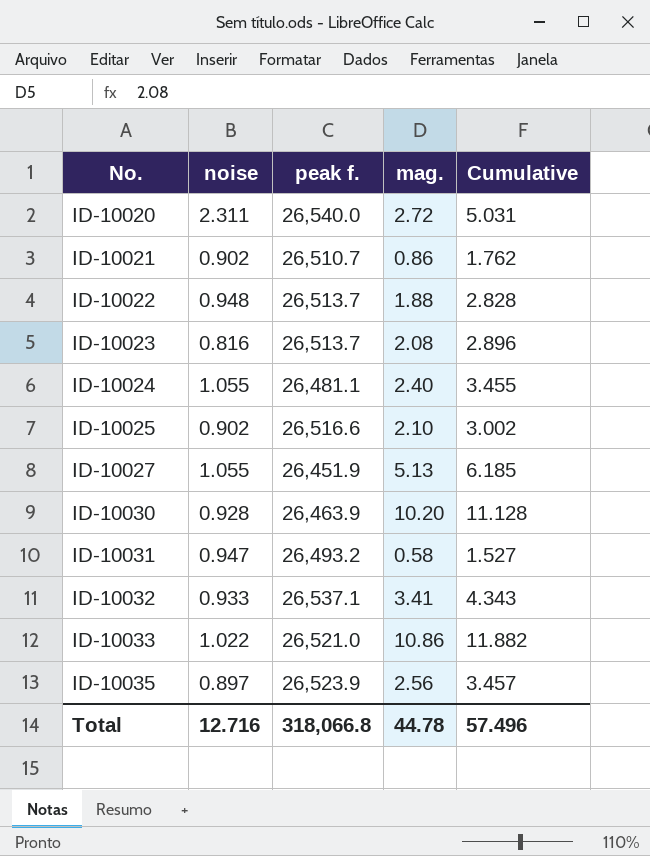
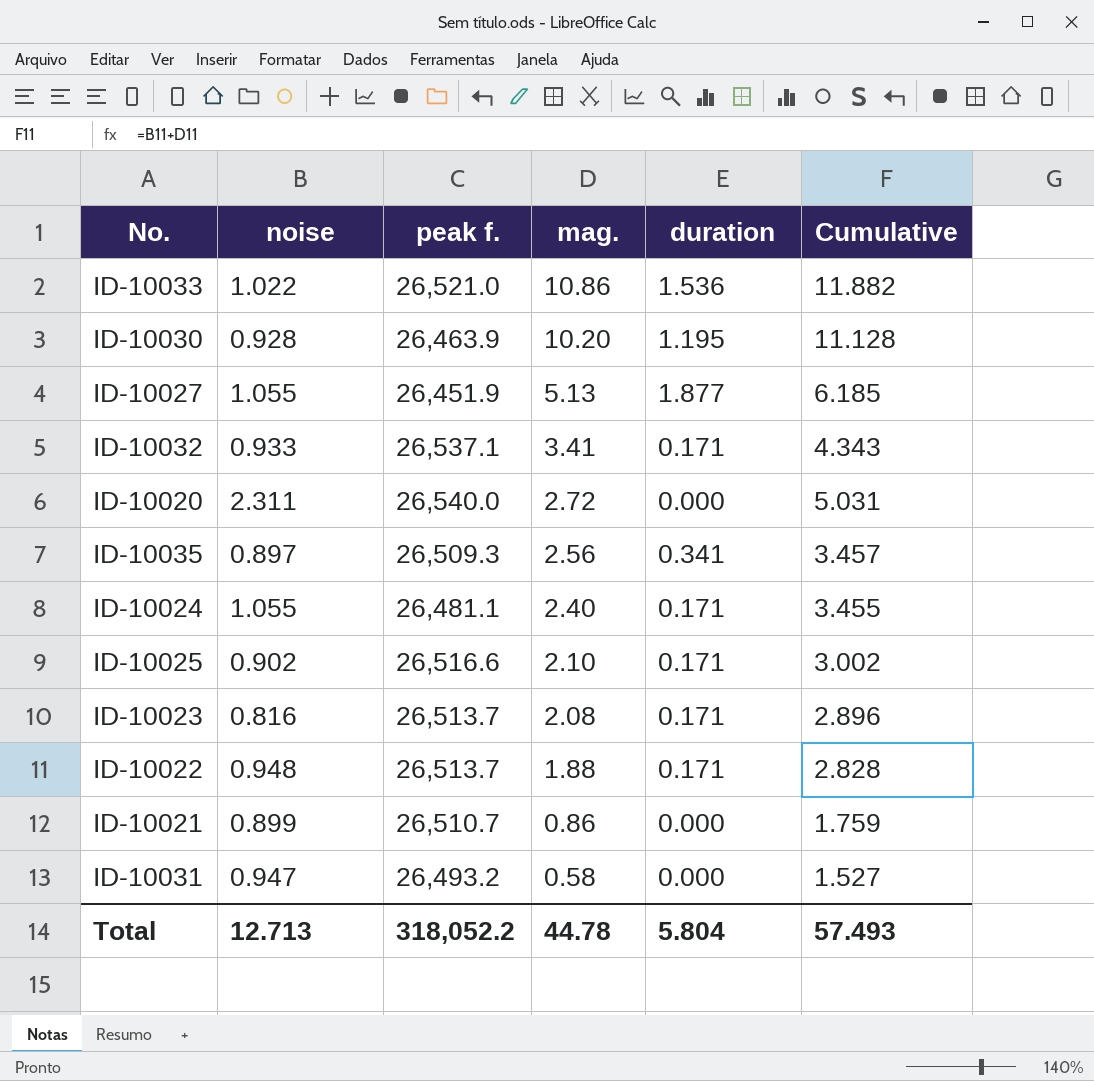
row order: No. ascending -> mag. descending
column duration | position: none -> 5
ID-10035 | peak f.: 26,523.9 -> 26,509.3
ID-10021 | noise: 0.902 -> 0.899
ID-10021 | Cumulative: 1.762 -> 1.759
Total | noise: 12.716 -> 12.713
Total | peak f.: 318,066.8 -> 318,052.2
Total | Cumulative: 57.496 -> 57.493

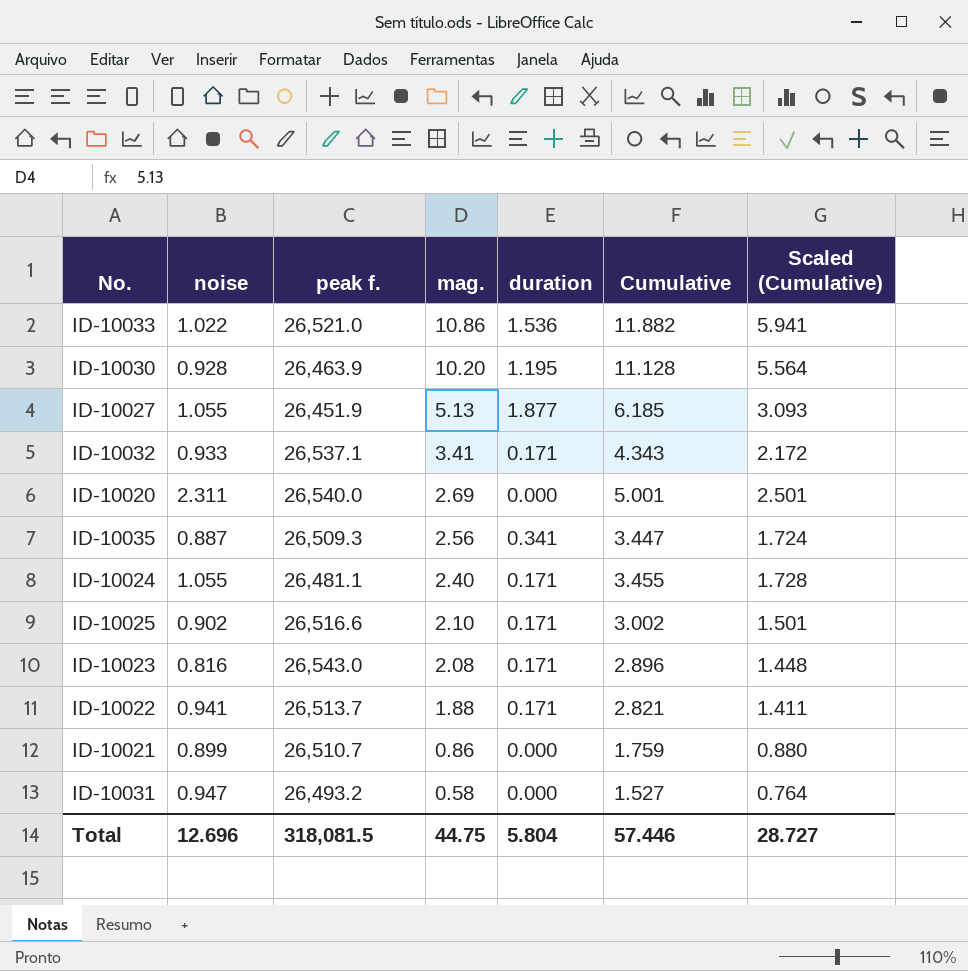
column Scaled (Cumulative) | formula: none -> [Cumulative] * 0.5
ID-10020 | mag.: 2.72 -> 2.69
ID-10020 | Cumulative: 5.031 -> 5.001
ID-10035 | noise: 0.897 -> 0.887
ID-10035 | Cumulative: 3.457 -> 3.447
ID-10023 | peak f.: 26,513.7 -> 26,543.0
ID-10022 | noise: 0.948 -> 0.941
ID-10022 | Cumulative: 2.828 -> 2.821
Total | noise: 12.713 -> 12.696
Total | peak f.: 318,052.2 -> 318,081.5
Total | mag.: 44.78 -> 44.75
Total | Cumulative: 57.493 -> 57.446

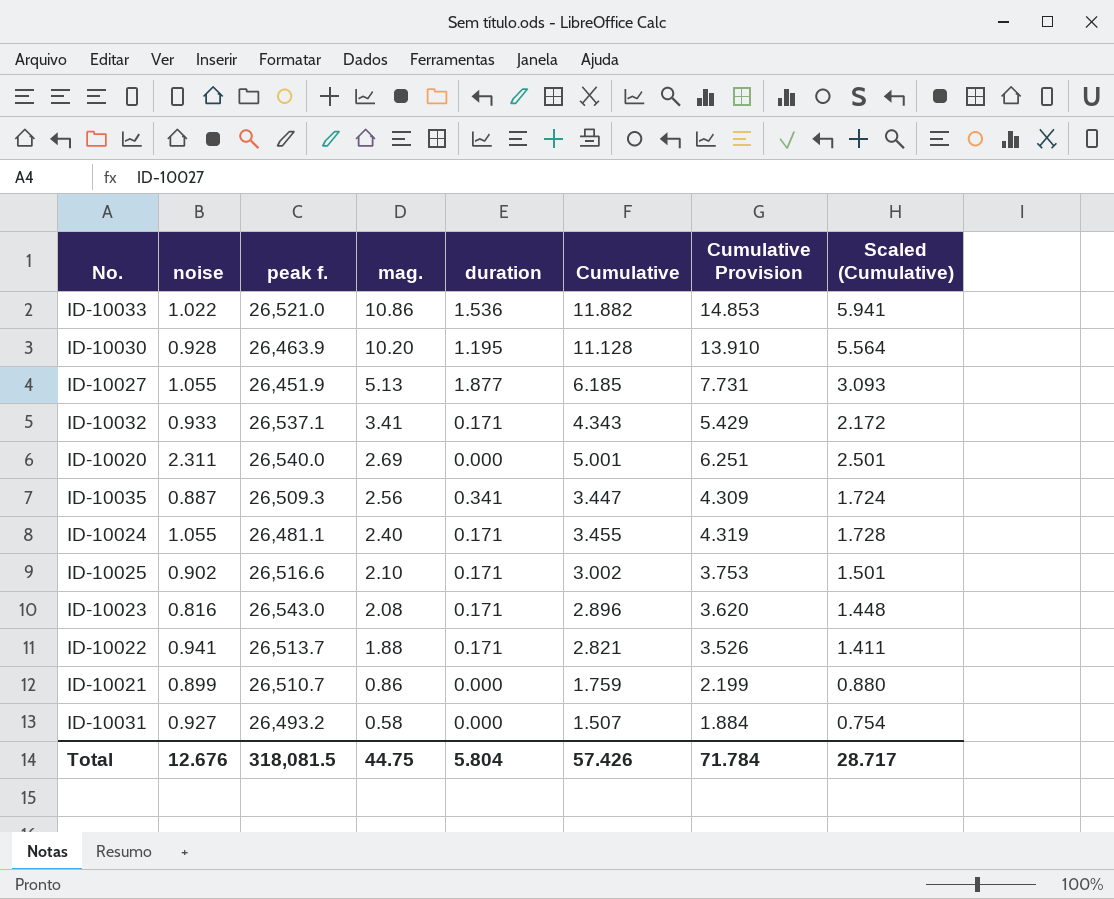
column Cumulative Provision | formula: none -> [Cumulative] * 1.25
ID-10031 | noise: 0.947 -> 0.927
ID-10031 | Cumulative: 1.527 -> 1.507
ID-10031 | Scaled (Cumulative): 0.764 -> 0.754
Total | noise: 12.696 -> 12.676
Total | Cumulative: 57.446 -> 57.426
Total | Scaled (Cumulative): 28.727 -> 28.717

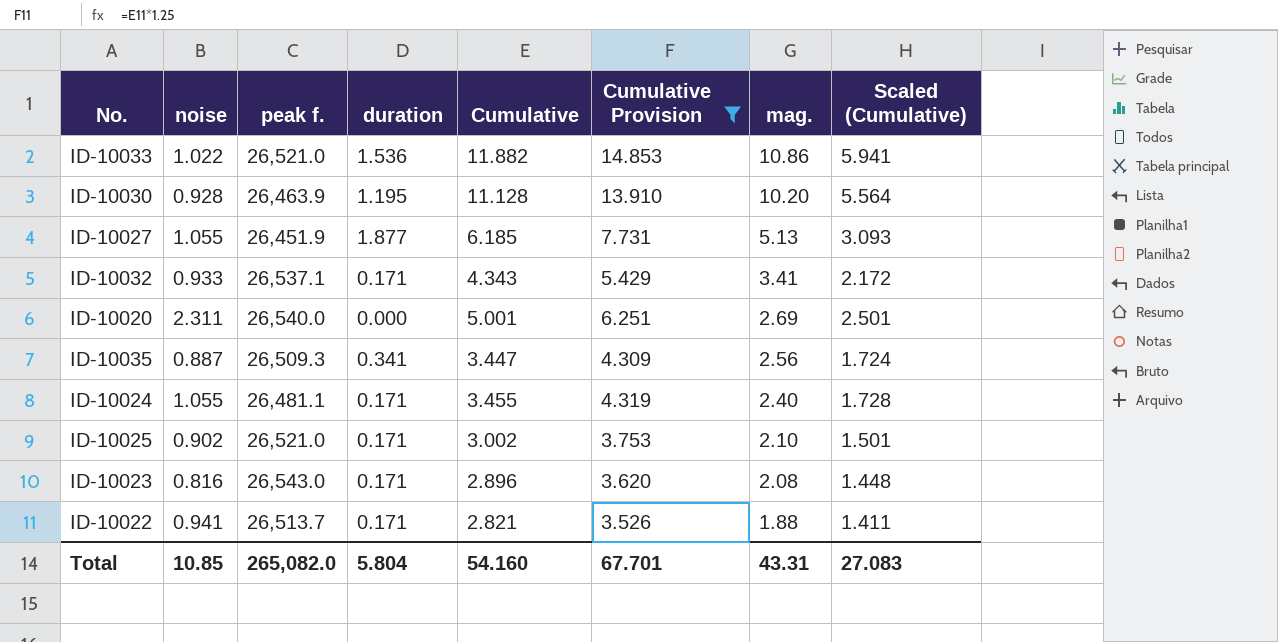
filter: none -> Cumulative Provision >= 3.526
column mag. | position: 4 -> 7
ID-10025 | peak f.: 26,516.6 -> 26,521.0
Total | noise: 12.676 -> 10.85
Total | peak f.: 318,081.5 -> 265,082.0
Total | Cumulative: 57.426 -> 54.160
Total | Cumulative Provision: 71.784 -> 67.701
Total | mag.: 44.75 -> 43.31
Total | Scaled (Cumulative): 28.717 -> 27.083

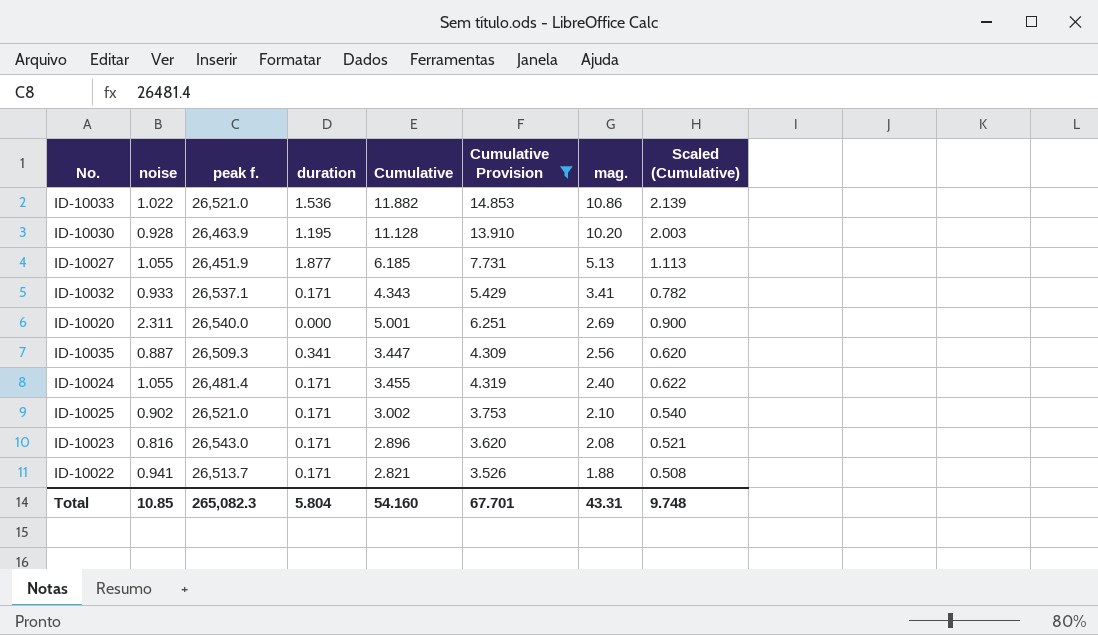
column Scaled (Cumulative) | formula: [Cumulative] * 0.5 -> [Cumulative] * 0.18
ID-10024 | peak f.: 26,481.1 -> 26,481.4
Total | peak f.: 265,082.0 -> 265,082.3
Total | Scaled (Cumulative): 27.083 -> 9.748

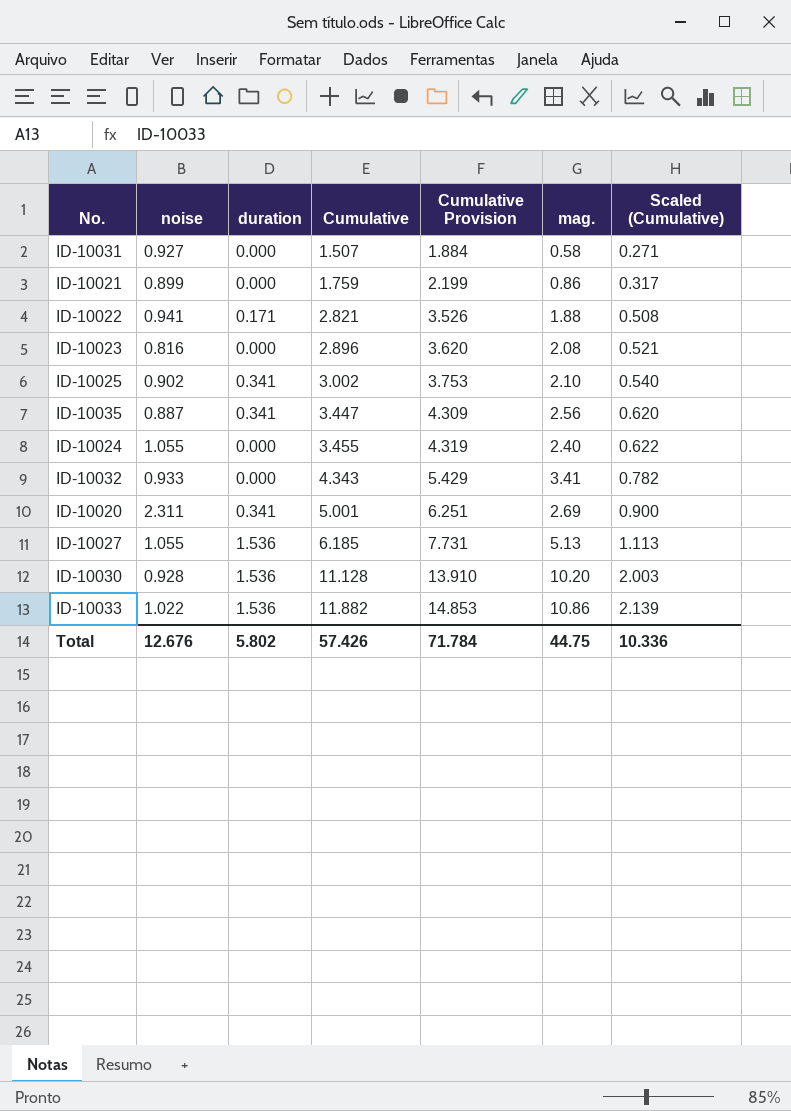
filter: Cumulative Provision >= 3.526 -> none
row order: mag. descending -> Cumulative ascending
column peak f. | position: 3 -> none
ID-10023 | duration: 0.171 -> 0.000
ID-10025 | duration: 0.171 -> 0.341
ID-10024 | duration: 0.171 -> 0.000
ID-10032 | duration: 0.171 -> 0.000
ID-10020 | duration: 0.000 -> 0.341
ID-10027 | duration: 1.877 -> 1.536
ID-10030 | duration: 1.195 -> 1.536
Total | noise: 10.85 -> 12.676
Total | duration: 5.804 -> 5.802
Total | Cumulative: 54.160 -> 57.426
Total | Cumulative Provision: 67.701 -> 71.784
Total | mag.: 43.31 -> 44.75
Total | Scaled (Cumulative): 9.748 -> 10.336

